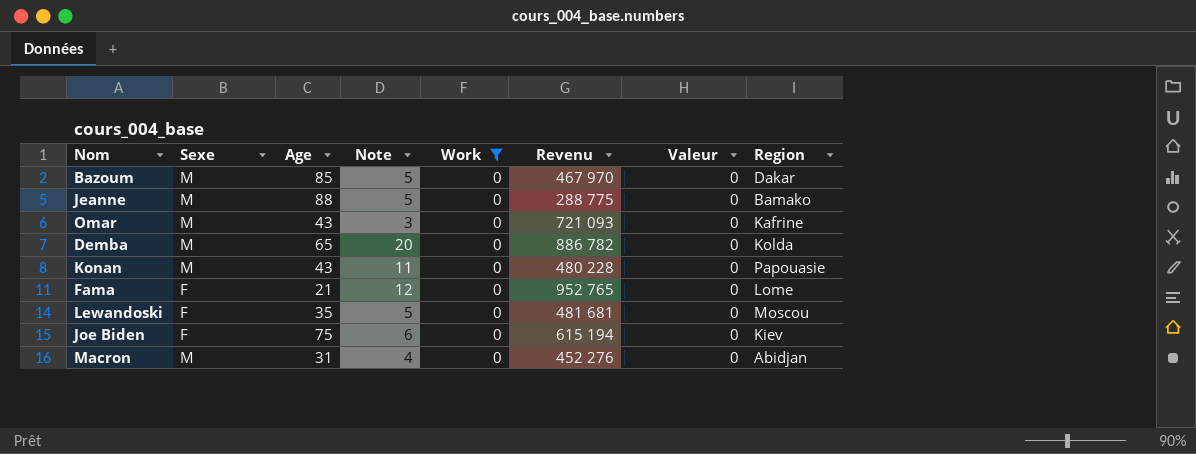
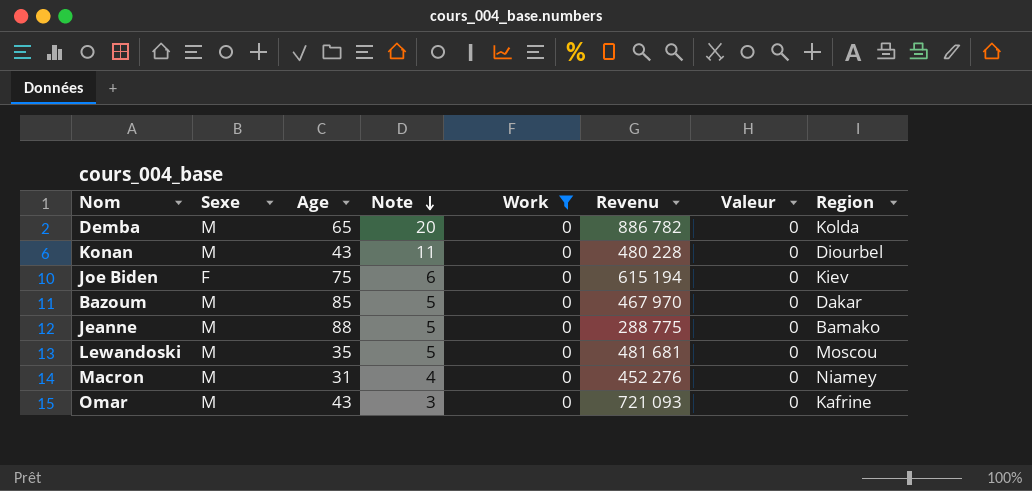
row order: none -> Note descending
row Fama: F | 21 | 12 | 0 | 952 765 | 0 | Lome -> none
Konan | Region: Papouasie -> Diourbel
Lewandoski | Sexe: F -> M
Macron | Region: Abidjan -> Niamey

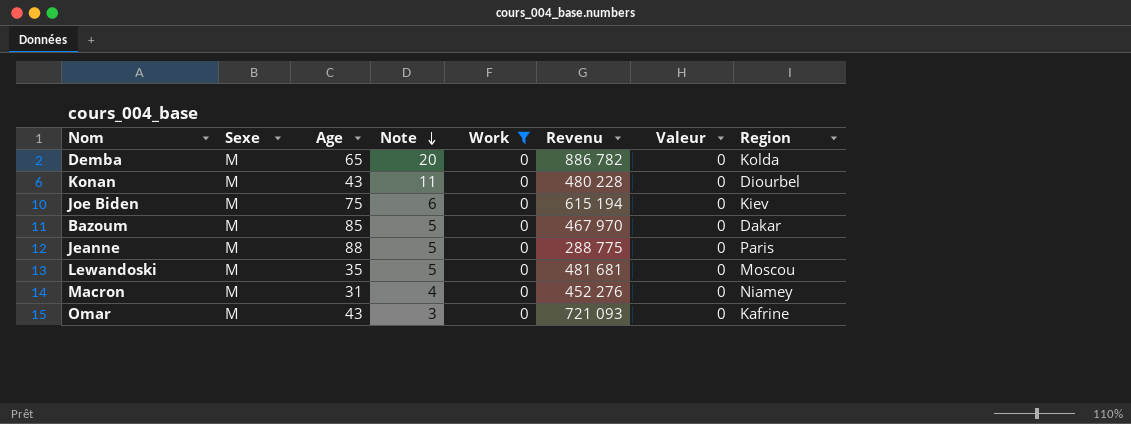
Joe Biden | Sexe: F -> M
Jeanne | Region: Bamako -> Paris

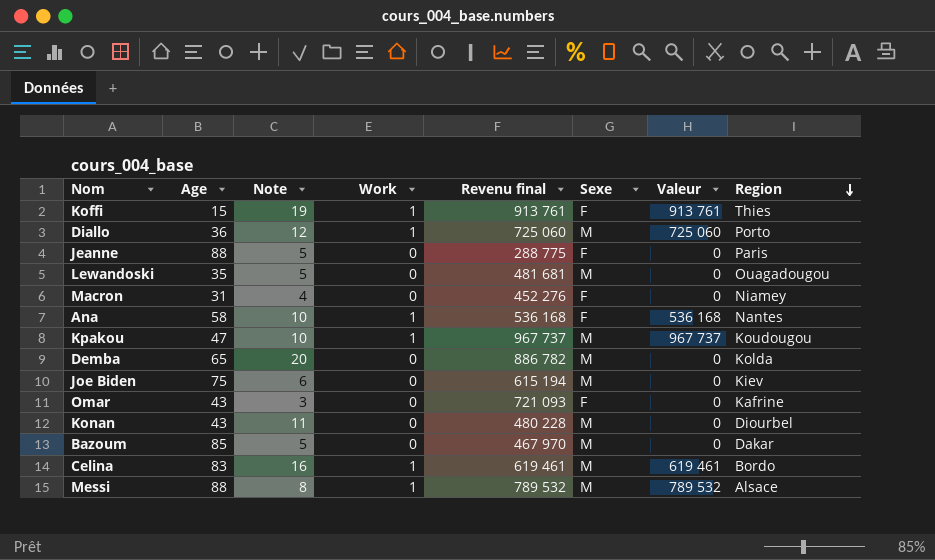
filter: Work = 0 -> none
row order: Note descending -> Region descending
column name: Revenu -> Revenu final
column Sexe | position: 2 -> 6
Jeanne | Sexe: M -> F
Lewandoski | Region: Moscou -> Ouagadougou
Macron | Sexe: M -> F
Omar | Sexe: M -> F

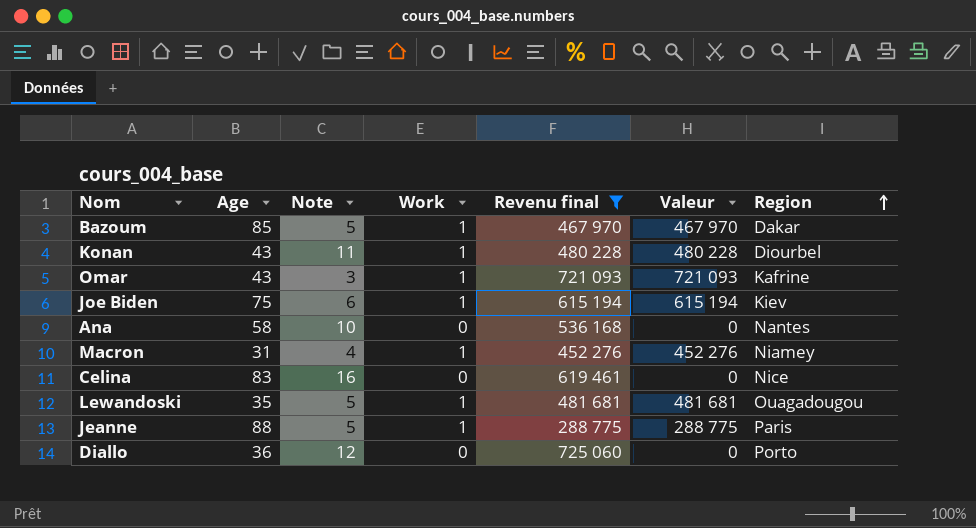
filter: none -> Revenu final <= 725 060
row order: Region descending -> Region ascending
column Sexe | position: 6 -> none
Bazoum | Work: 0 -> 1
Bazoum | Valeur: 0 -> 467 970
Konan | Work: 0 -> 1
Konan | Valeur: 0 -> 480 228
Omar | Work: 0 -> 1
Omar | Valeur: 0 -> 721 093
Joe Biden | Work: 0 -> 1
Joe Biden | Valeur: 0 -> 615 194
Ana | Work: 1 -> 0
Ana | Valeur: 536 168 -> 0
Macron | Work: 0 -> 1
Macron | Valeur: 0 -> 452 276
Celina | Work: 1 -> 0
Celina | Valeur: 619 461 -> 0
Celina | Region: Bordo -> Nice
Lewandoski | Work: 0 -> 1
Lewandoski | Valeur: 0 -> 481 681
Jeanne | Work: 0 -> 1
Jeanne | Valeur: 0 -> 288 775
Diallo | Work: 1 -> 0
Diallo | Valeur: 725 060 -> 0

